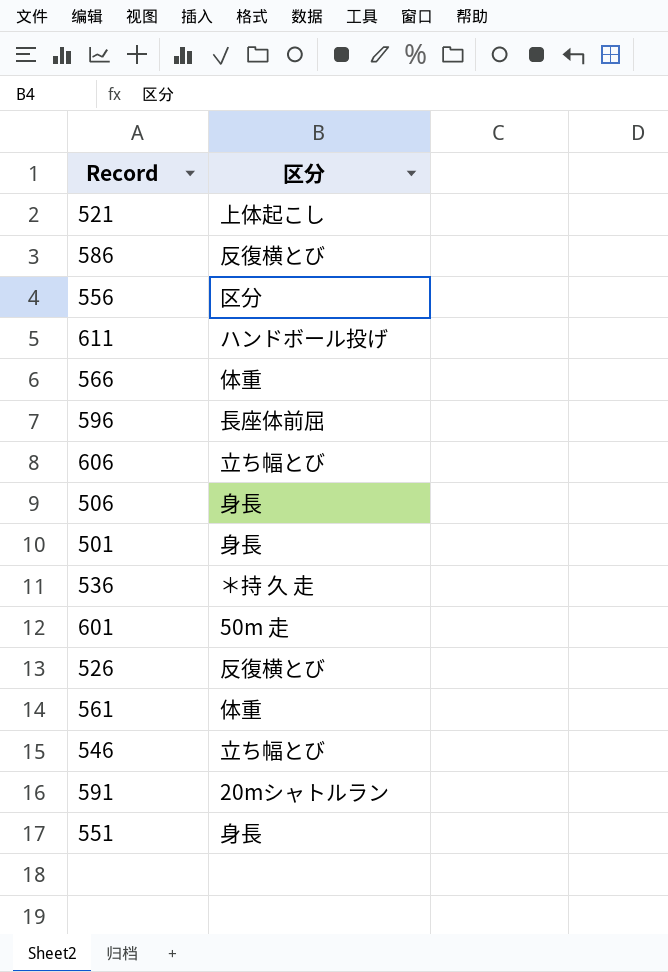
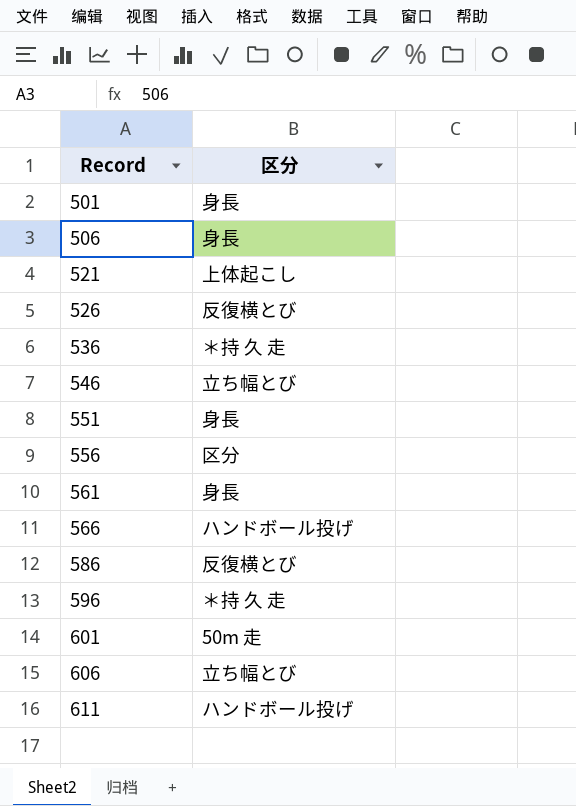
row order: none -> Record ascending
row 591: 20mシャトルラン -> none
561 | 区分: 体重 -> 身長
566 | 区分: 体重 -> ハンドボール投げ
596 | 区分: 長座体前屈 -> ＊持 久 走

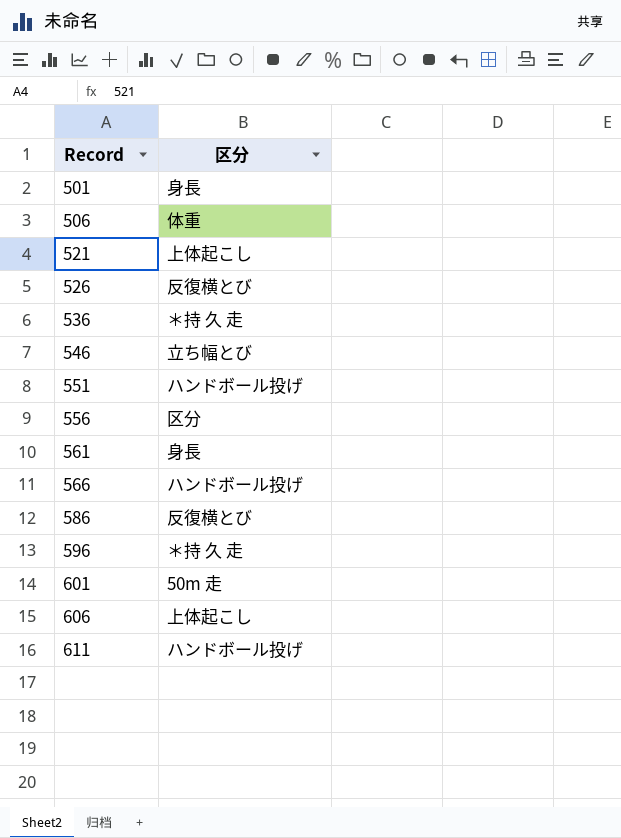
506 | 区分: 身長 -> 体重
551 | 区分: 身長 -> ハンドボール投げ
606 | 区分: 立ち幅とび -> 上体起こし

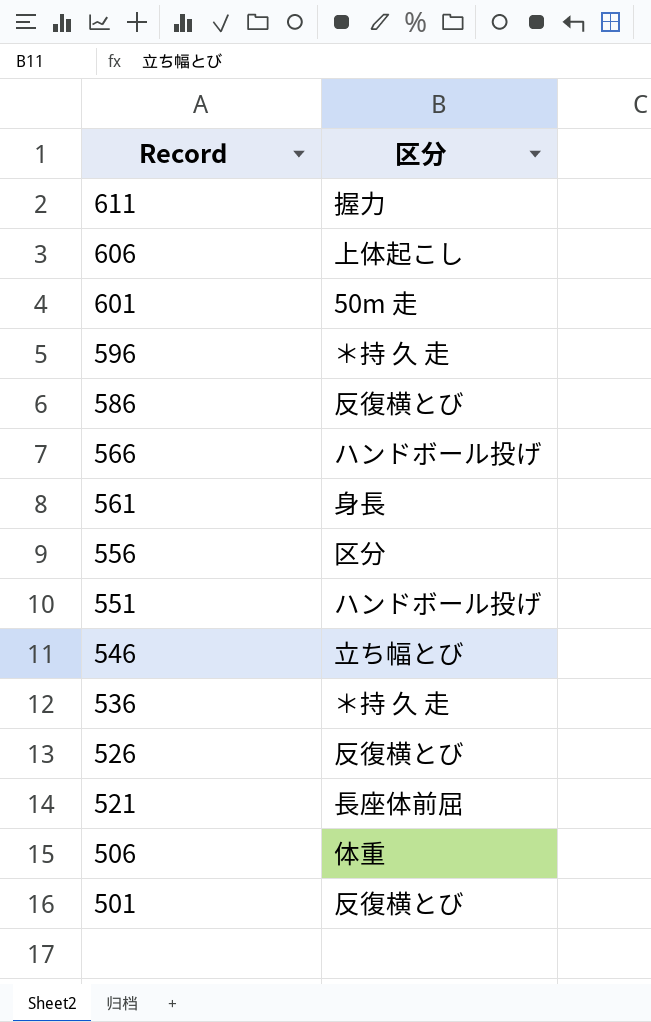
row order: Record ascending -> Record descending
611 | 区分: ハンドボール投げ -> 握力
521 | 区分: 上体起こし -> 長座体前屈
501 | 区分: 身長 -> 反復横とび

